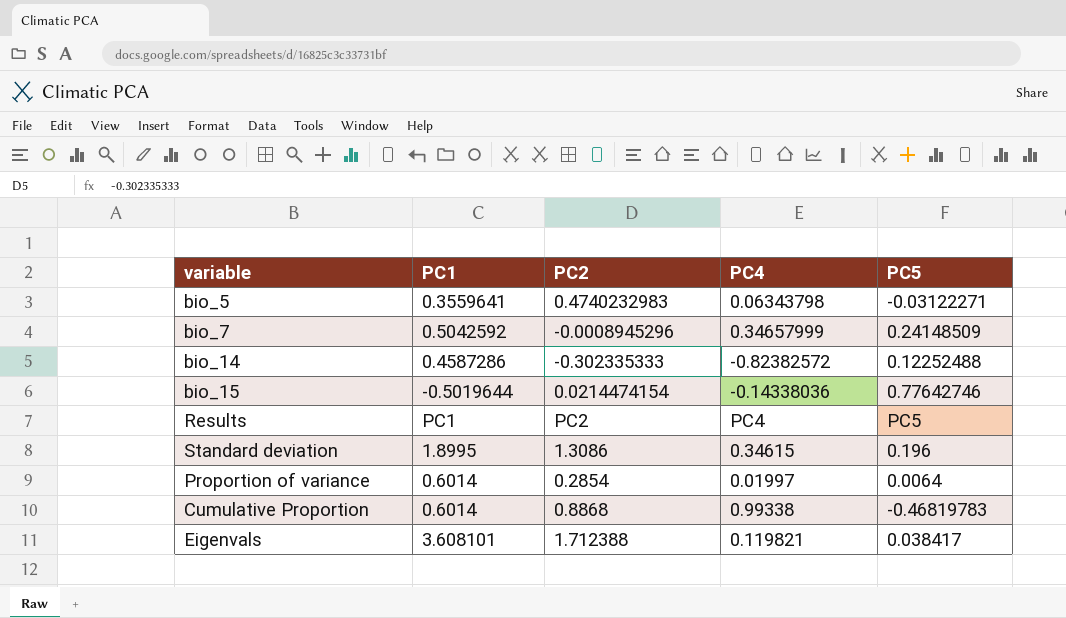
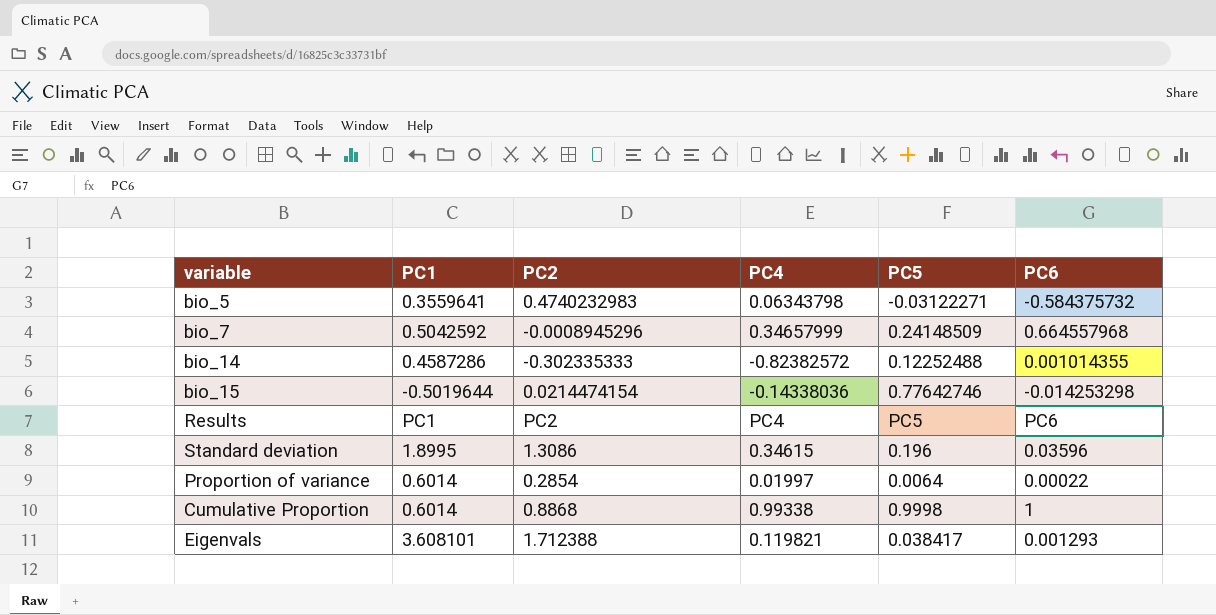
column PC6 | position: none -> 6
Cumulative Proportion | PC5: -0.46819783 -> 0.9998

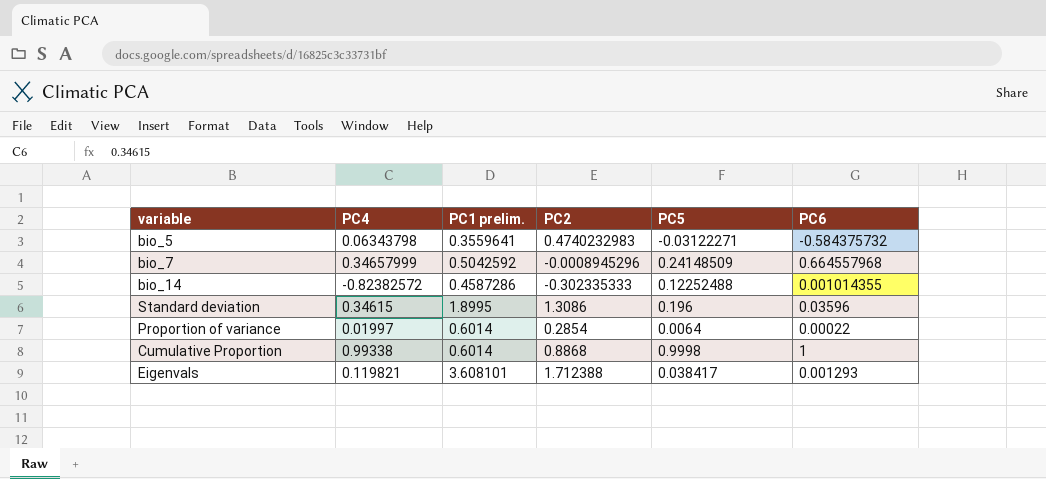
column PC4 | position: 4 -> 2
column name: PC1 -> PC1 prelim.
row bio_15: -0.5019644 | 0.0214474154 | -0.14338036 | 0.77642746 | -0.014253298 -> none
row Results: PC1 | PC2 | PC4 | PC5 | PC6 -> none

